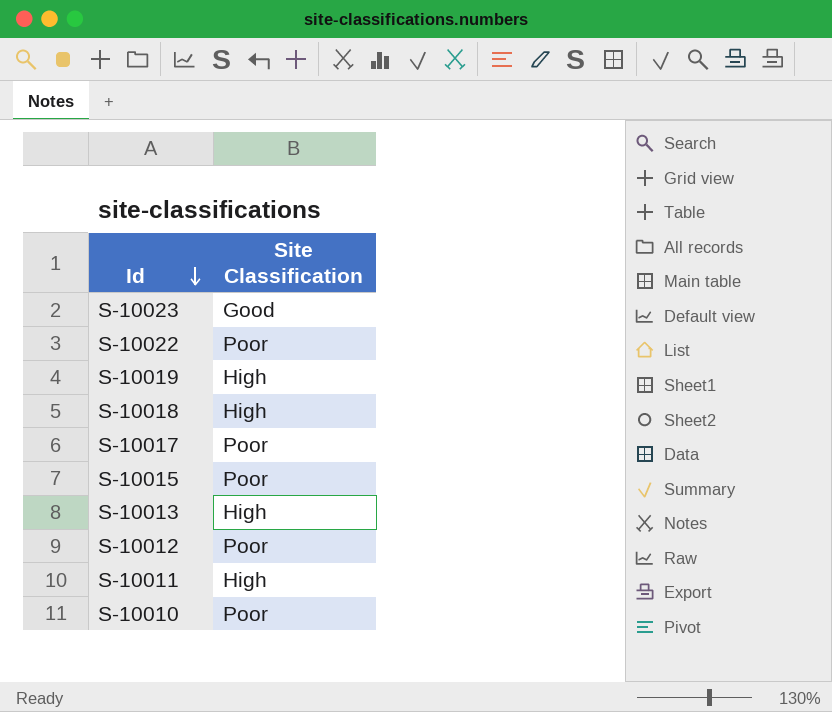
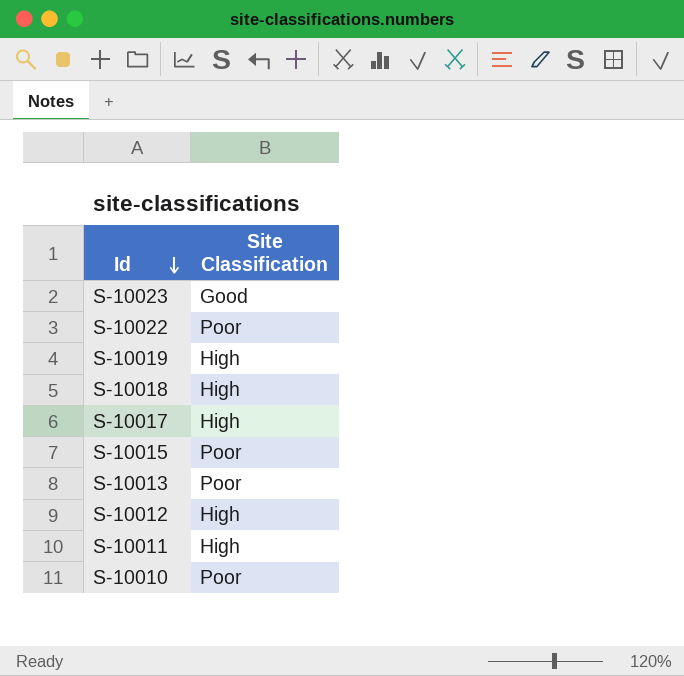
S-10017 | Site Classification: Poor -> High
S-10013 | Site Classification: High -> Poor
S-10012 | Site Classification: Poor -> High

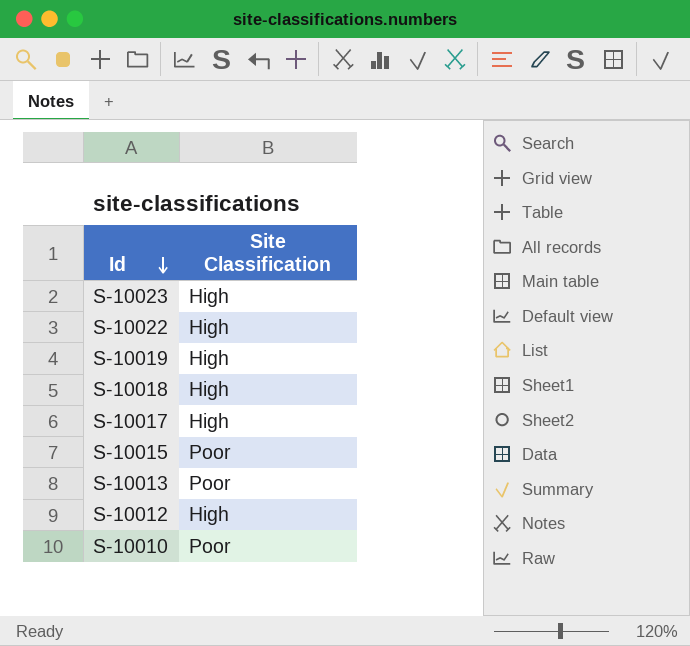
row S-10011: High -> none
S-10023 | Site Classification: Good -> High
S-10022 | Site Classification: Poor -> High

